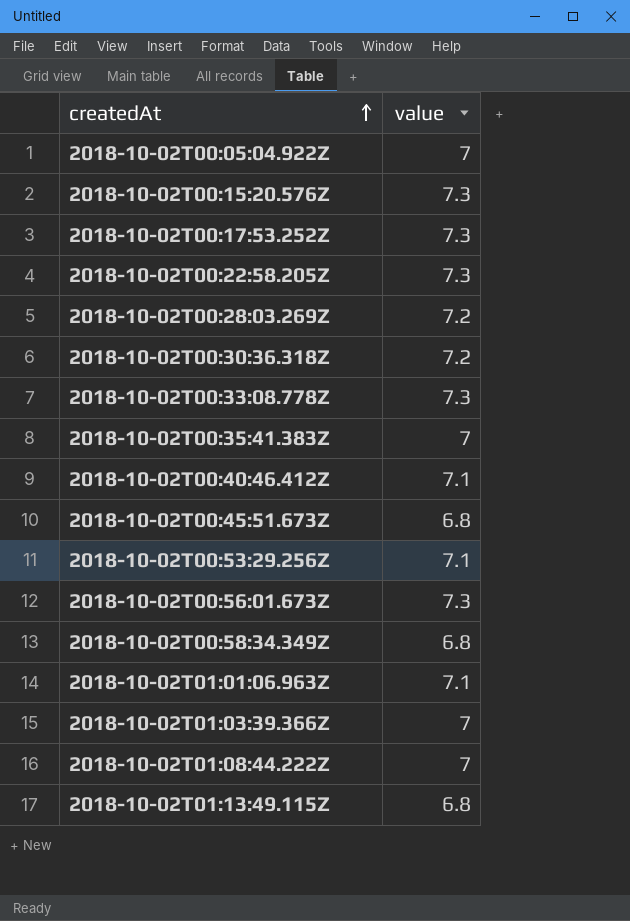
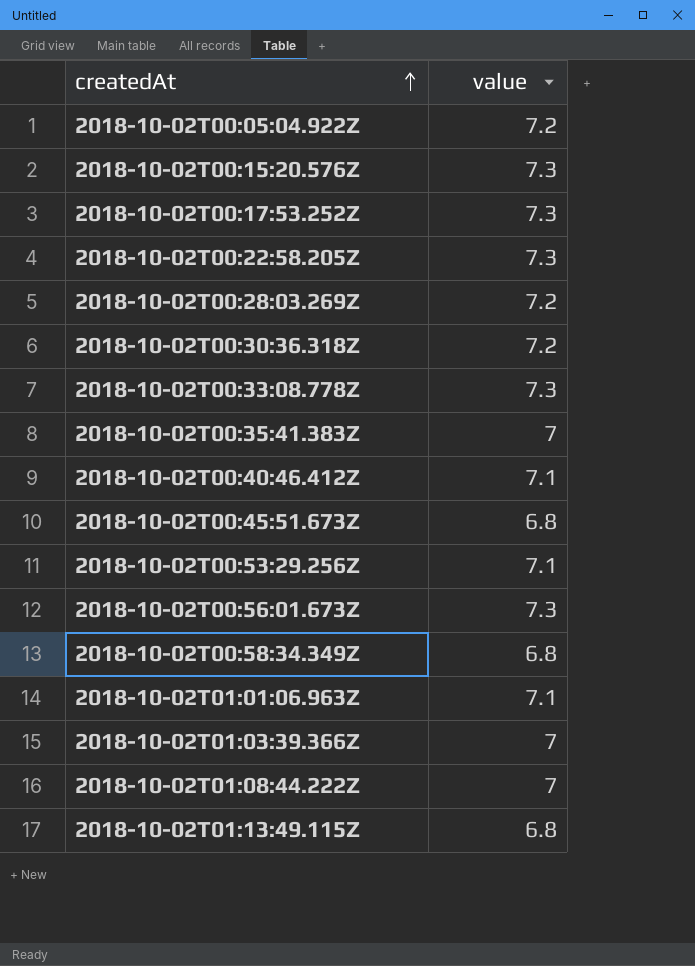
2018-10-02T00:05:04.922Z | value: 7 -> 7.2

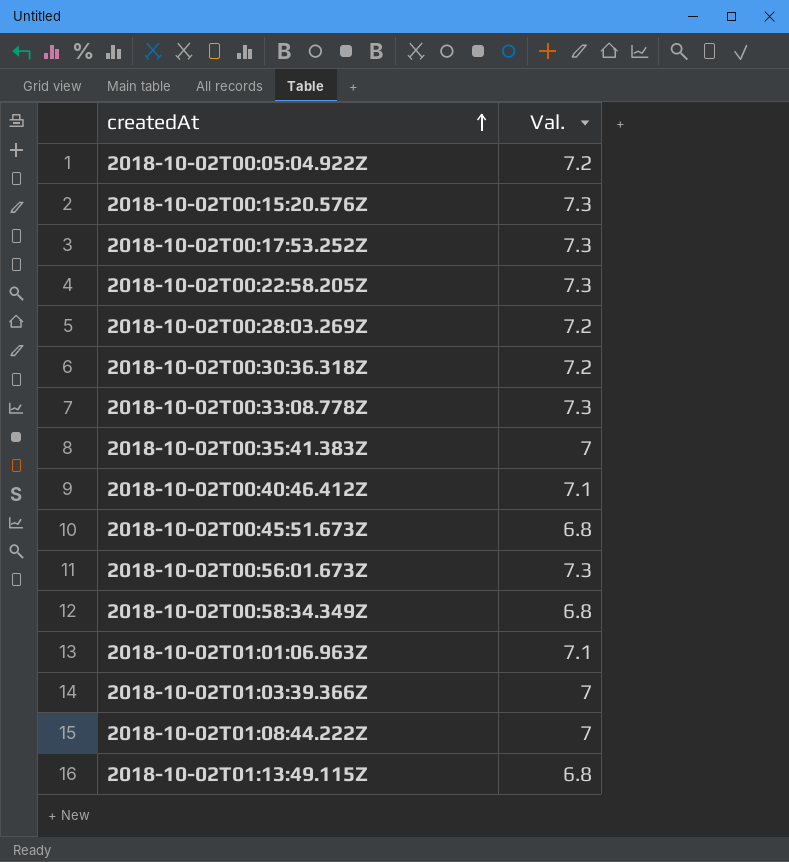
column name: value -> Val.
row 2018-10-02T00:53:29.256Z: 7.1 -> none

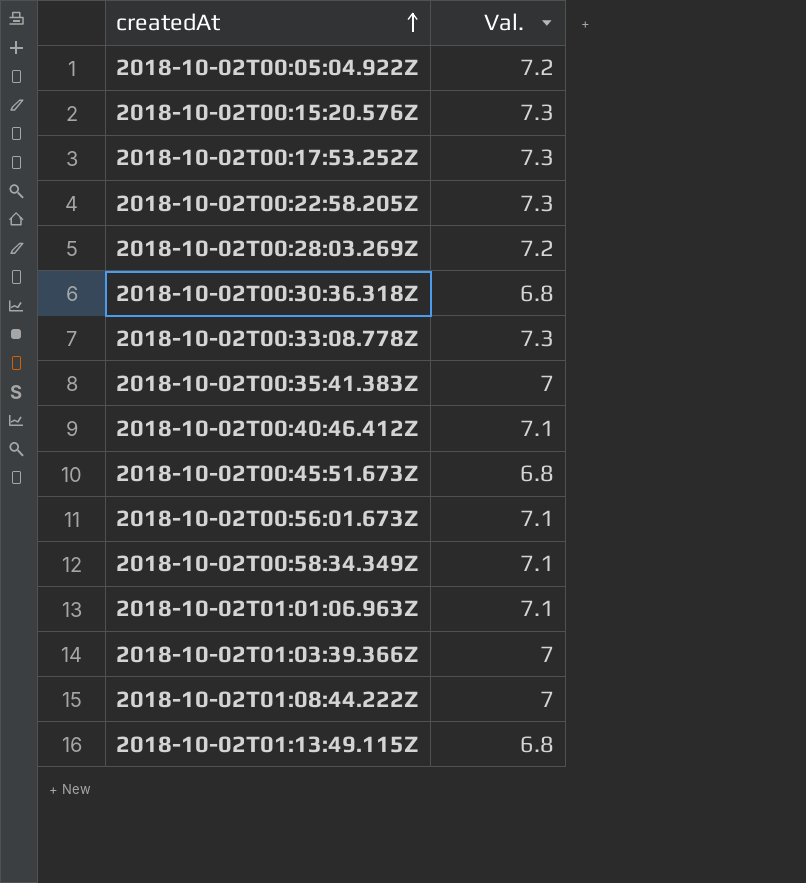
2018-10-02T00:30:36.318Z | Val.: 7.2 -> 6.8
2018-10-02T00:56:01.673Z | Val.: 7.3 -> 7.1
2018-10-02T00:58:34.349Z | Val.: 6.8 -> 7.1

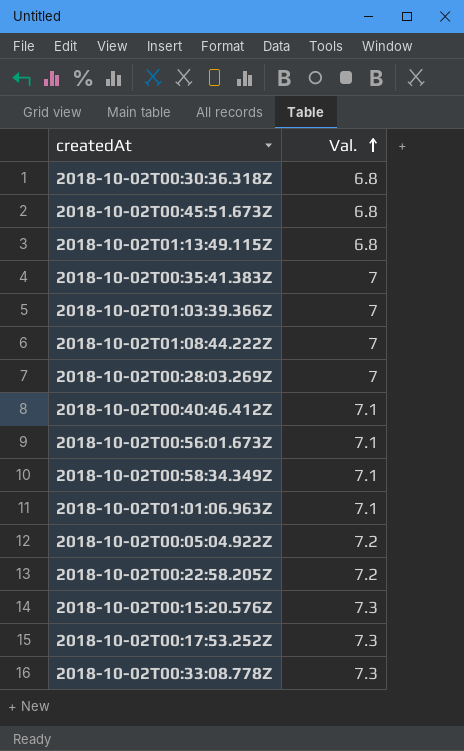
row order: createdAt ascending -> Val. ascending
2018-10-02T00:28:03.269Z | Val.: 7.2 -> 7
2018-10-02T00:22:58.205Z | Val.: 7.3 -> 7.2

